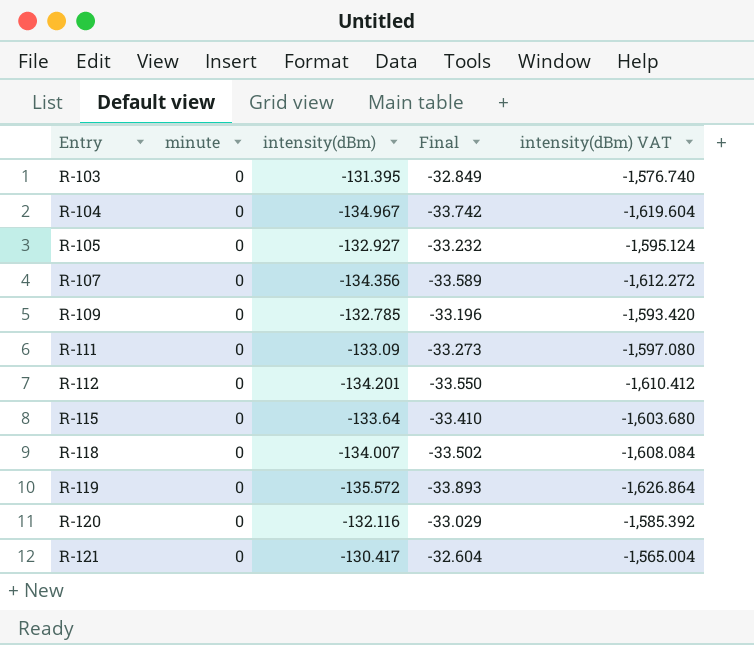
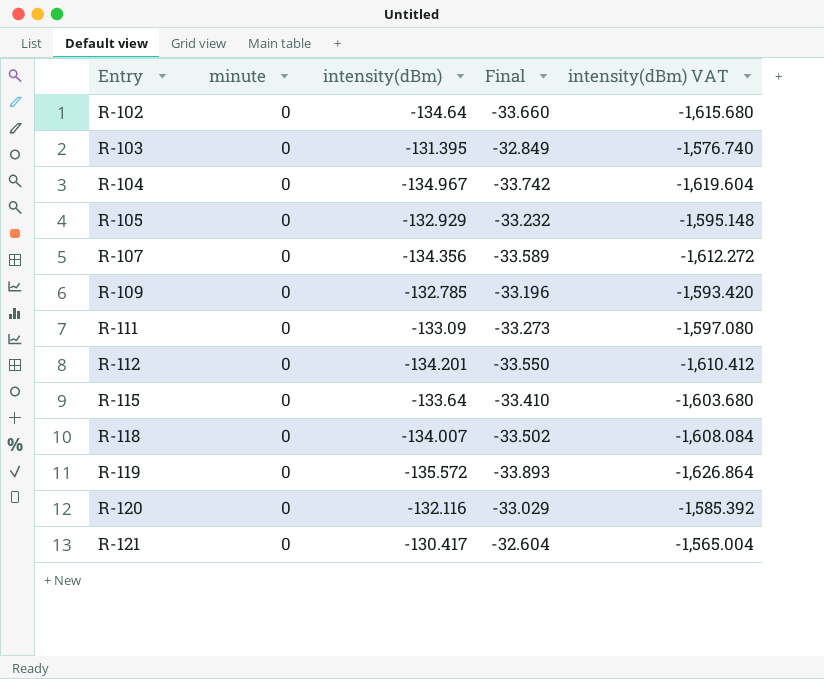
row R-102: none -> 0 | -134.64 | -33.660 | -1,615.680
R-105 | intensity(dBm): -132.927 -> -132.929
R-105 | intensity(dBm) VAT: -1,595.124 -> -1,595.148

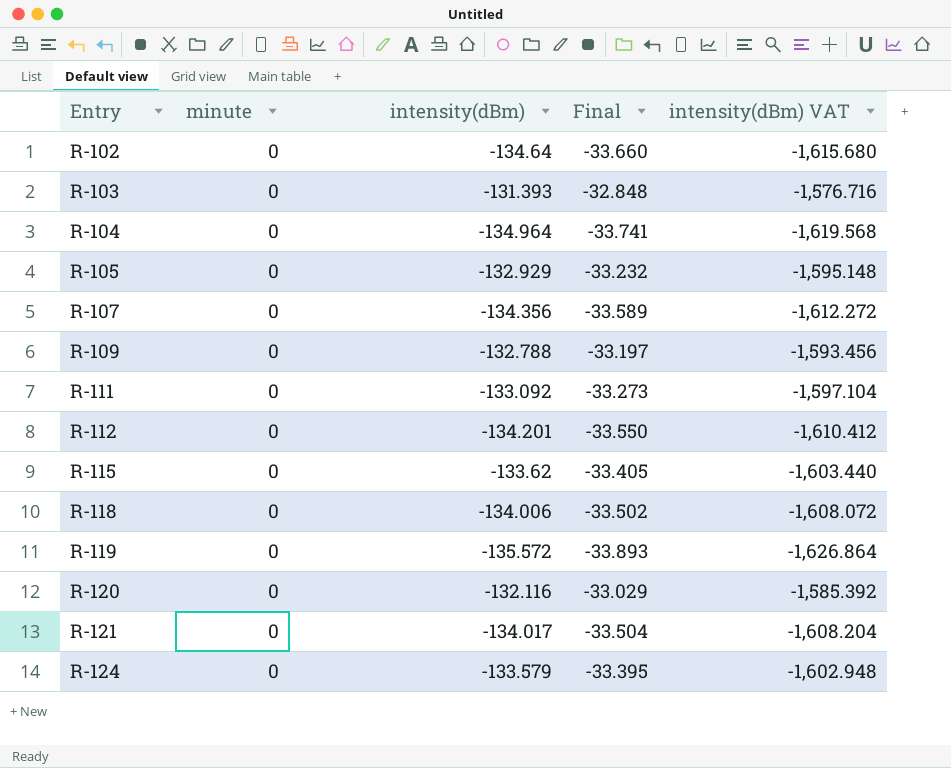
R-103 | intensity(dBm): -131.395 -> -131.393
R-103 | Final: -32.849 -> -32.848
R-103 | intensity(dBm) VAT: -1,576.740 -> -1,576.716
R-104 | intensity(dBm): -134.967 -> -134.964
R-104 | Final: -33.742 -> -33.741
R-104 | intensity(dBm) VAT: -1,619.604 -> -1,619.568
R-109 | intensity(dBm): -132.785 -> -132.788
R-109 | Final: -33.196 -> -33.197
R-109 | intensity(dBm) VAT: -1,593.420 -> -1,593.456
R-111 | intensity(dBm): -133.09 -> -133.092
R-111 | intensity(dBm) VAT: -1,597.080 -> -1,597.104
R-115 | intensity(dBm): -133.64 -> -133.62
R-115 | Final: -33.410 -> -33.405
R-115 | intensity(dBm) VAT: -1,603.680 -> -1,603.440
R-118 | intensity(dBm): -134.007 -> -134.006
R-118 | intensity(dBm) VAT: -1,608.084 -> -1,608.072
R-121 | intensity(dBm): -130.417 -> -134.017
R-121 | Final: -32.604 -> -33.504
R-121 | intensity(dBm) VAT: -1,565.004 -> -1,608.204
row R-124: none -> 0 | -133.579 | -33.395 | -1,602.948

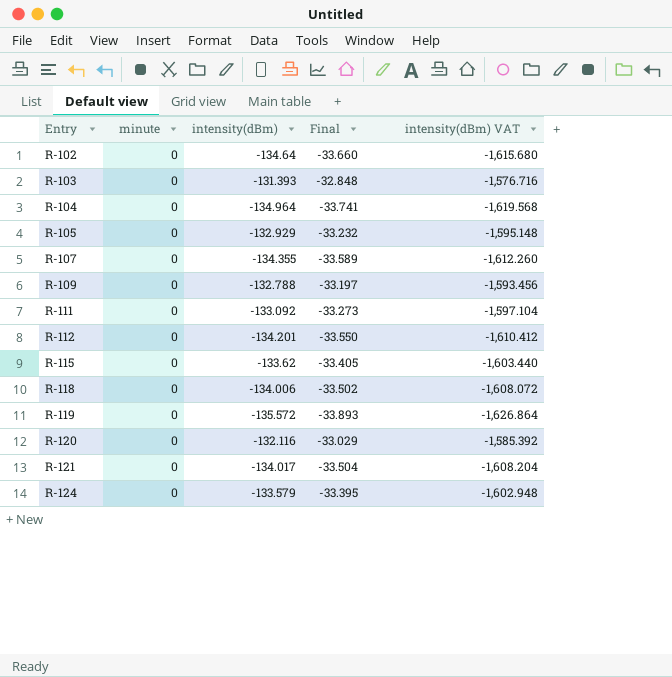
R-107 | intensity(dBm): -134.356 -> -134.355
R-107 | intensity(dBm) VAT: -1,612.272 -> -1,612.260

